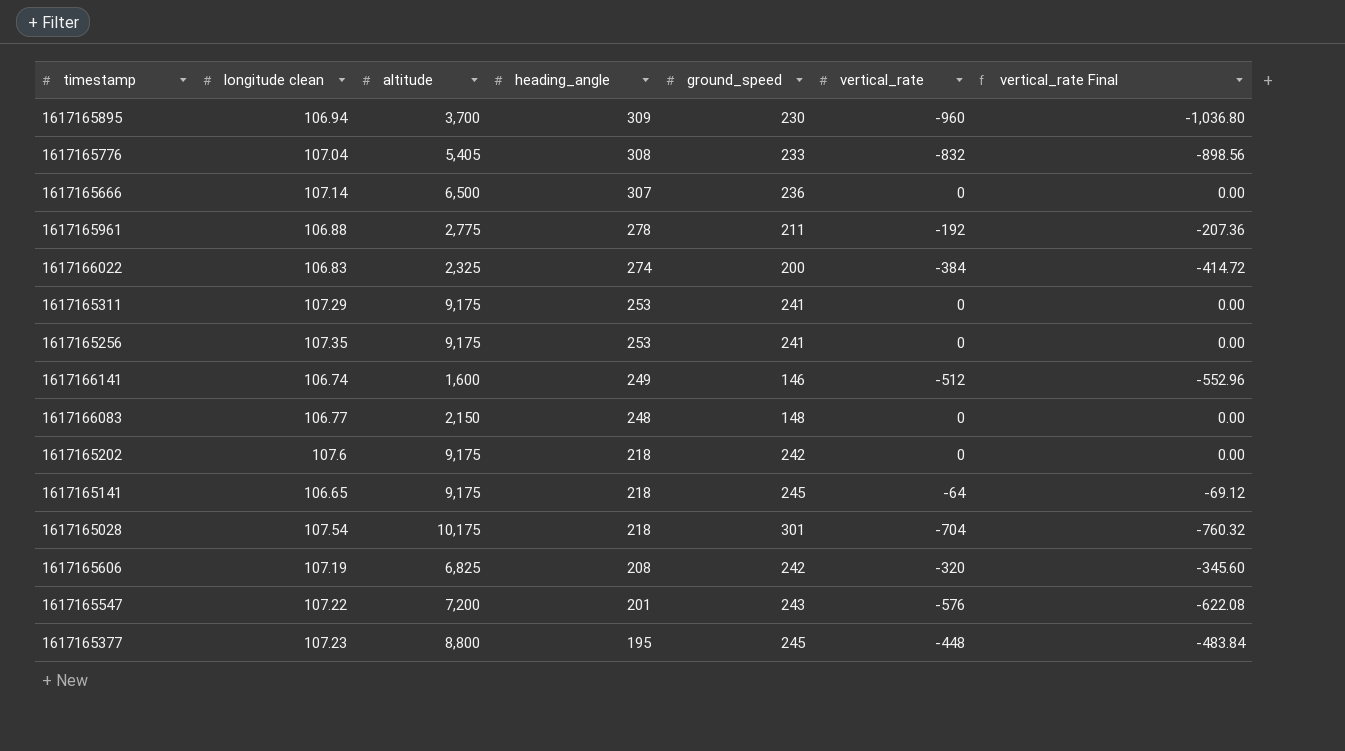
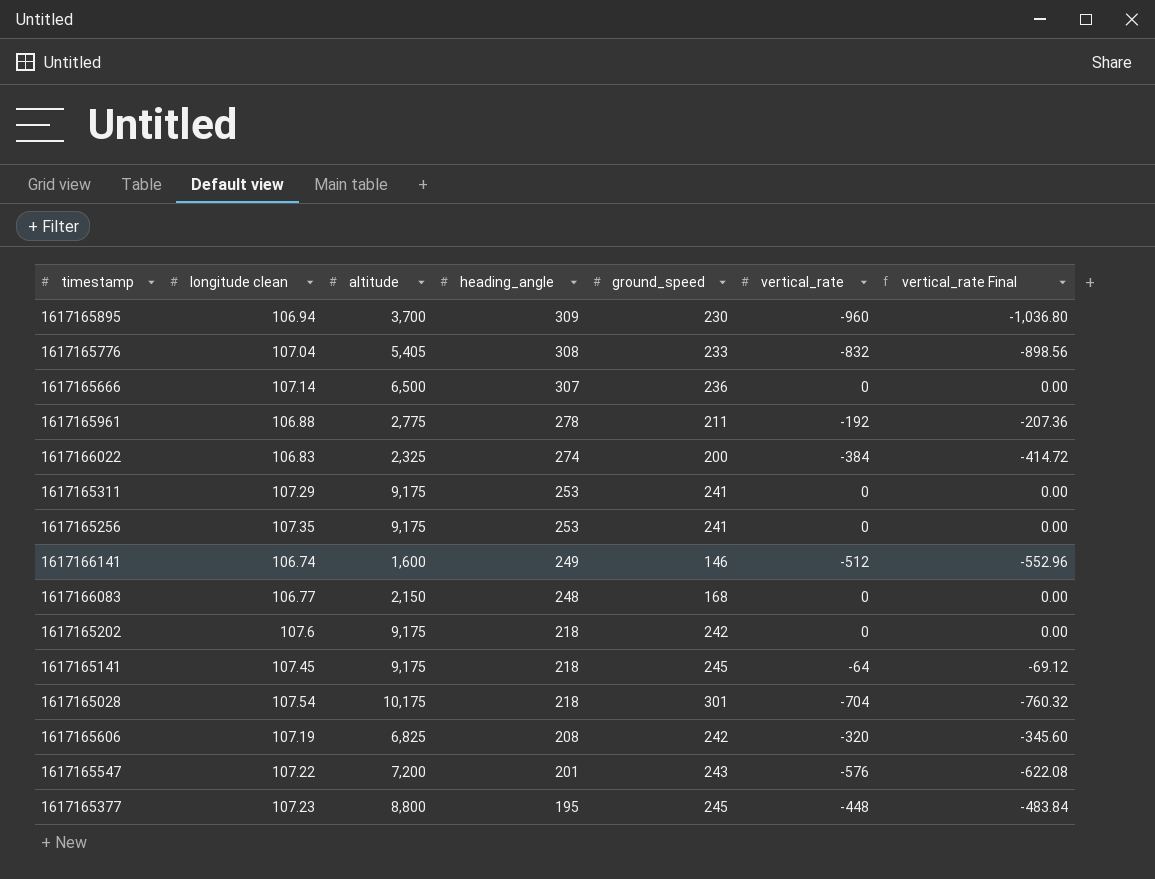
1617166083 | ground_speed: 148 -> 168
1617165141 | longitude clean: 106.65 -> 107.45

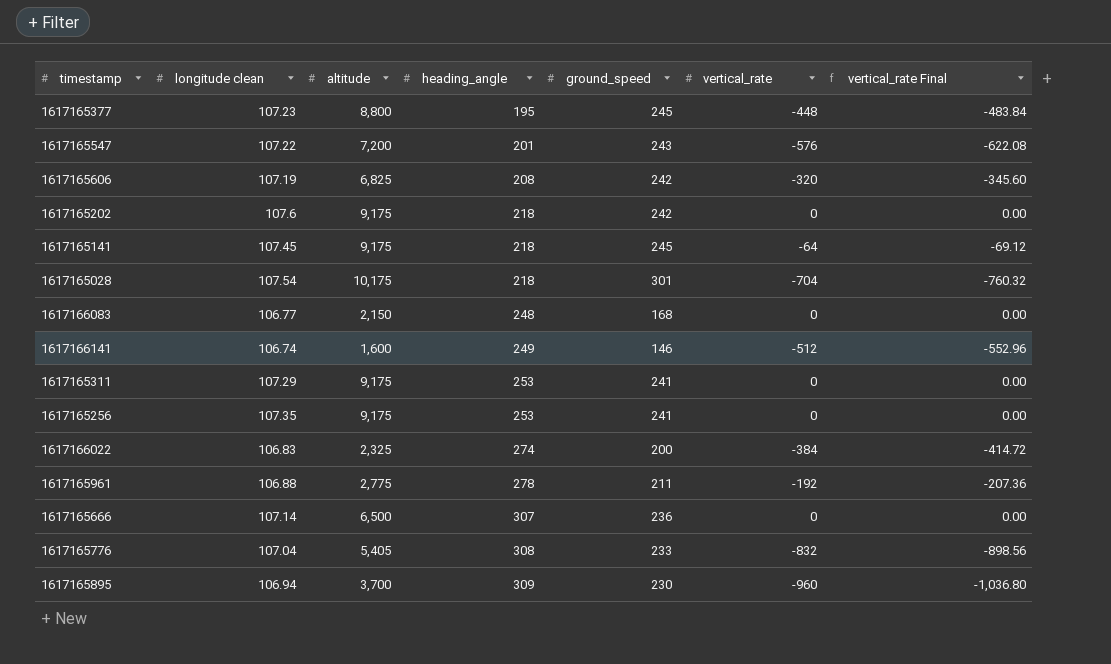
row order: heading_angle descending -> heading_angle ascending

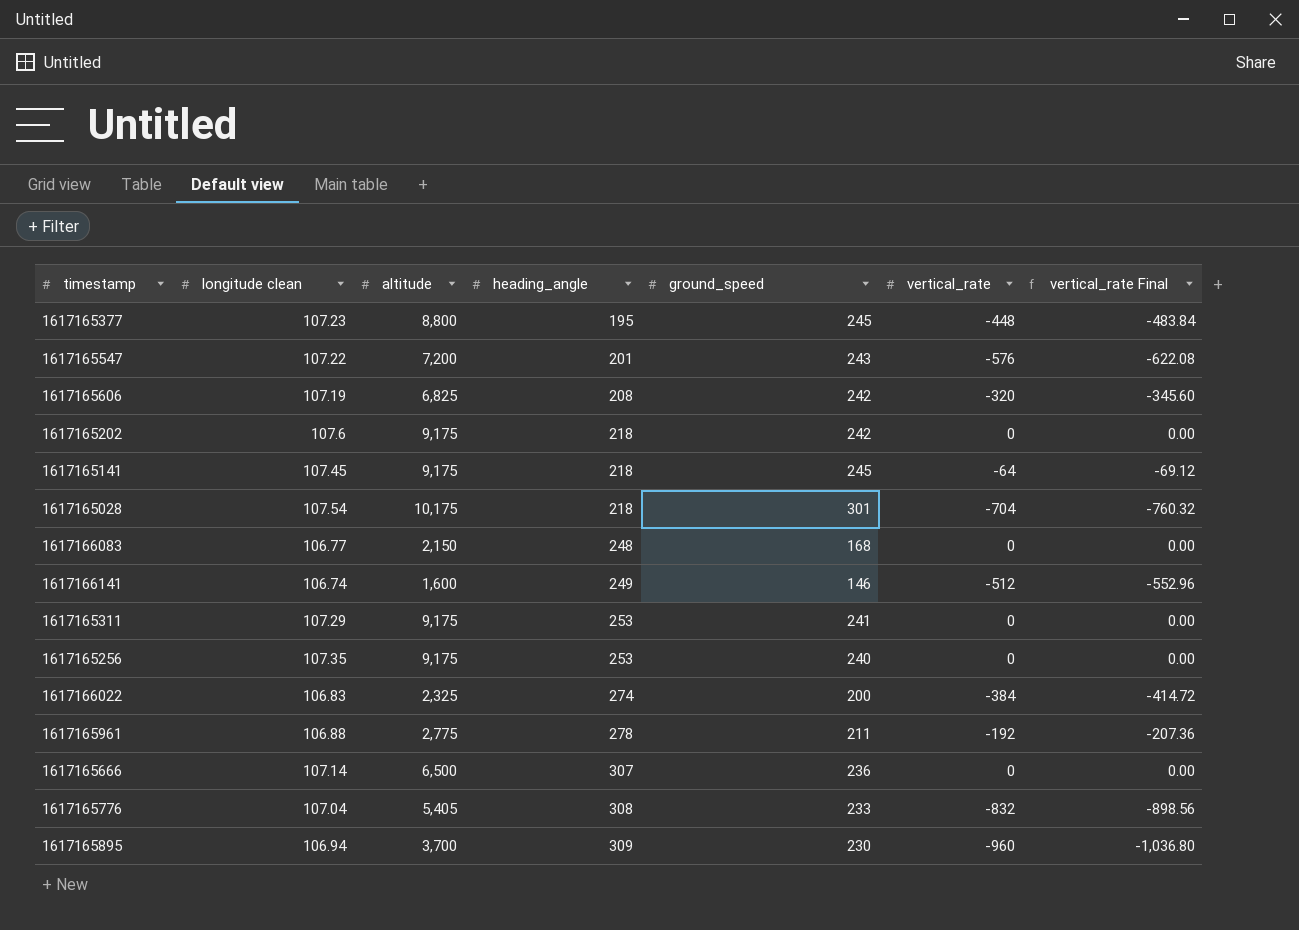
1617165256 | ground_speed: 241 -> 240

